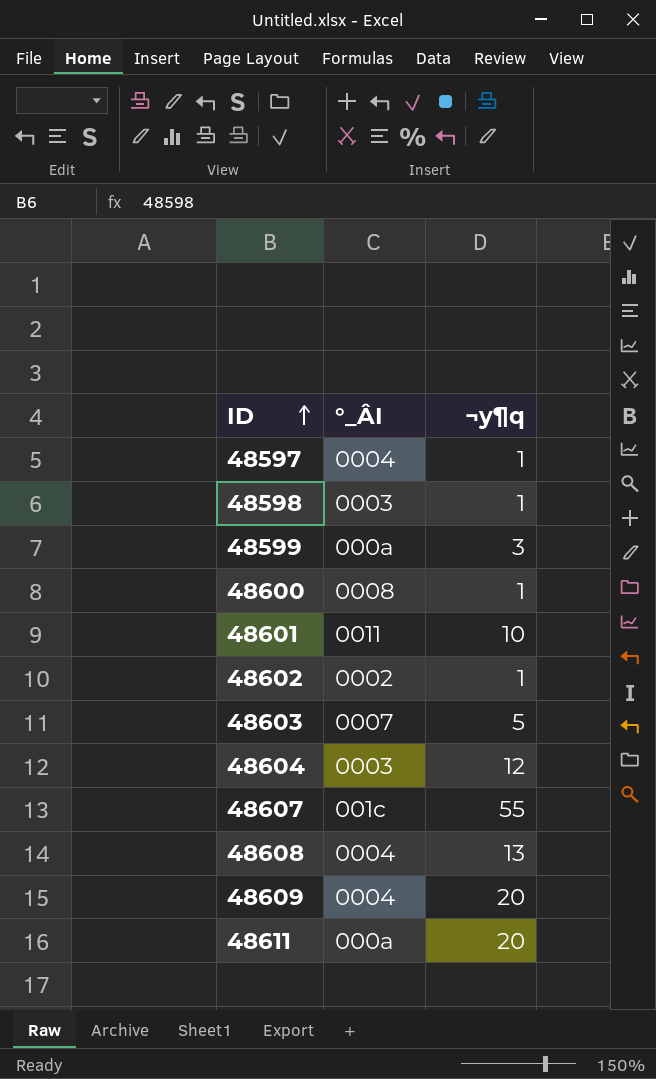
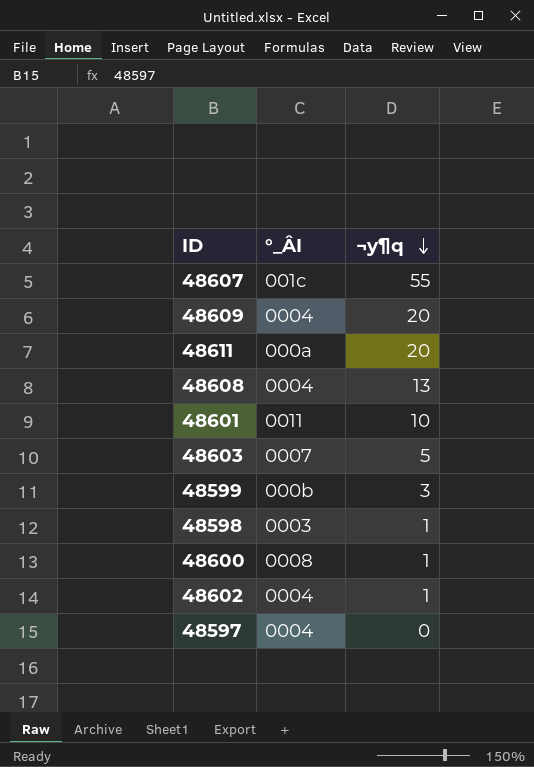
row order: ID ascending -> ¬y¶q descending
row 48604: 0003 | 12 -> none
48599 | °_ÂI: 000a -> 000b
48602 | °_ÂI: 0002 -> 0004
48597 | ¬y¶q: 1 -> 0

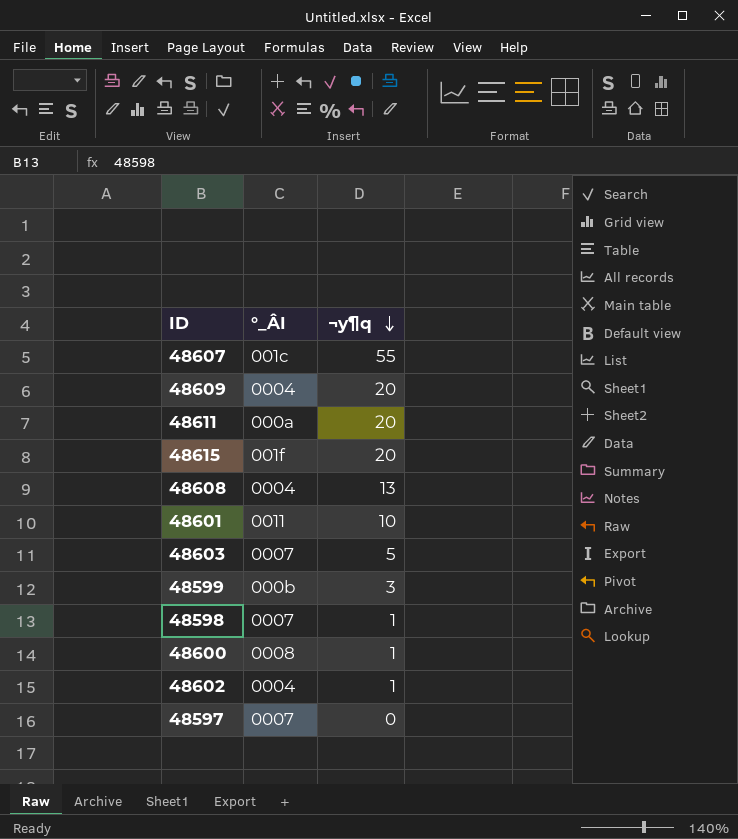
row 48615: none -> 001f | 20
48598 | °_ÂI: 0003 -> 0007
48597 | °_ÂI: 0004 -> 0007

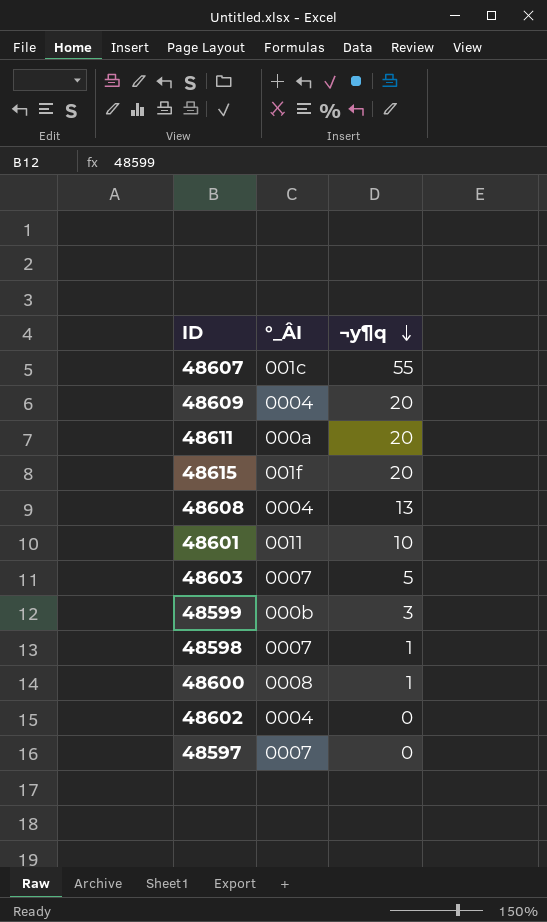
48602 | ¬y¶q: 1 -> 0

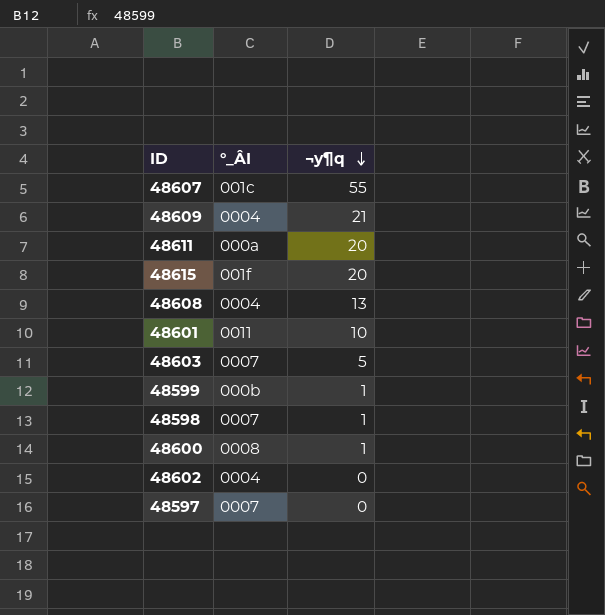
48609 | ¬y¶q: 20 -> 21
48599 | ¬y¶q: 3 -> 1

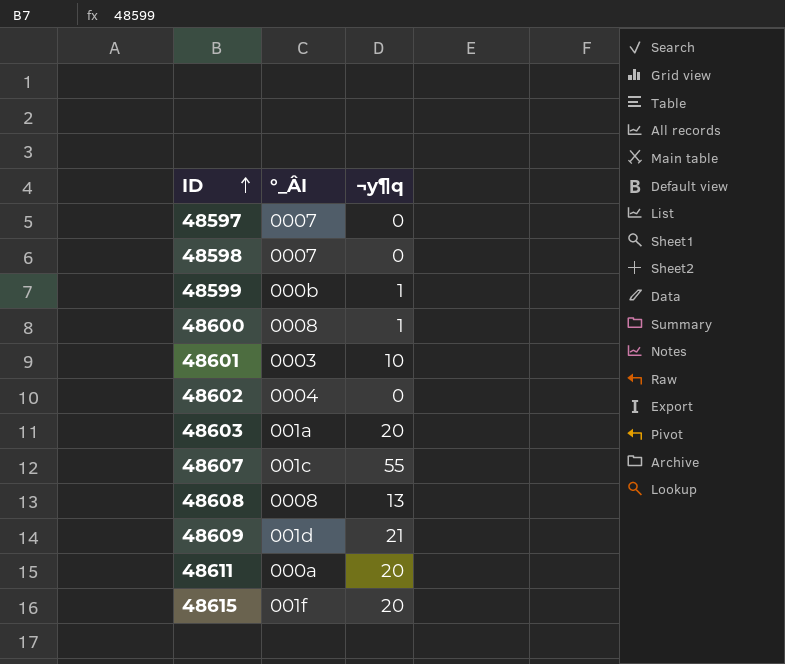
row order: ¬y¶q descending -> ID ascending
48598 | ¬y¶q: 1 -> 0
48601 | °_ÂI: 0011 -> 0003
48603 | °_ÂI: 0007 -> 001a
48603 | ¬y¶q: 5 -> 20
48608 | °_ÂI: 0004 -> 0008
48609 | °_ÂI: 0004 -> 001d

